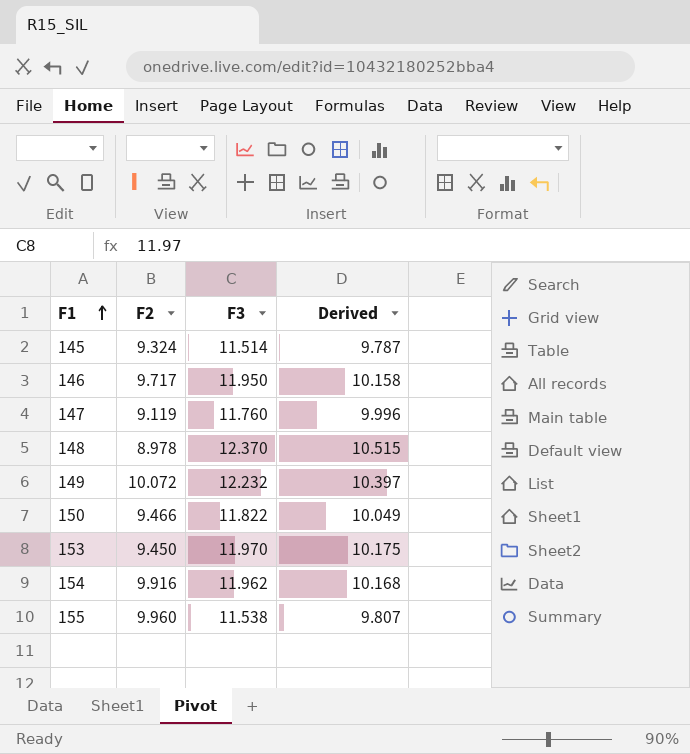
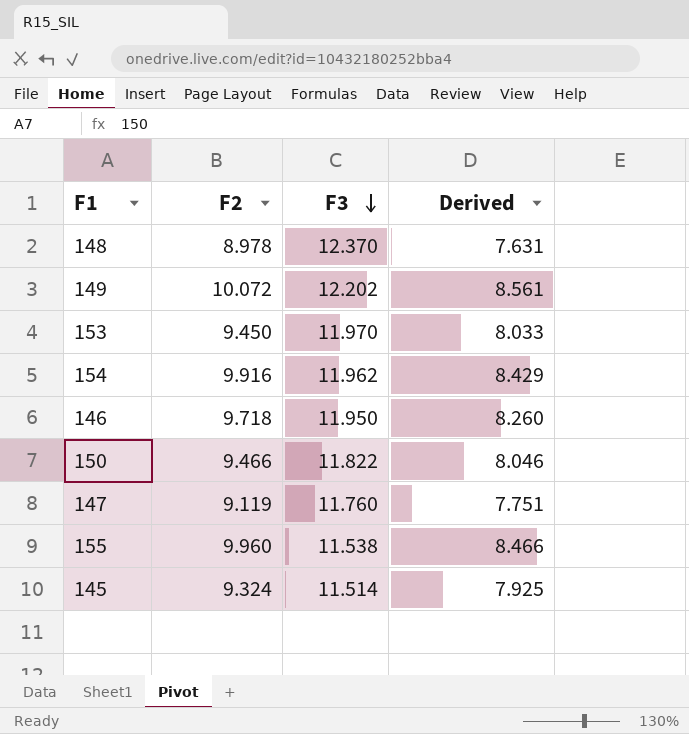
row order: F1 ascending -> F3 descending
column Derived | formula: [F3] * 0.85 -> [F2] * 0.85
149 | F3: 12.232 -> 12.202
146 | F2: 9.717 -> 9.718

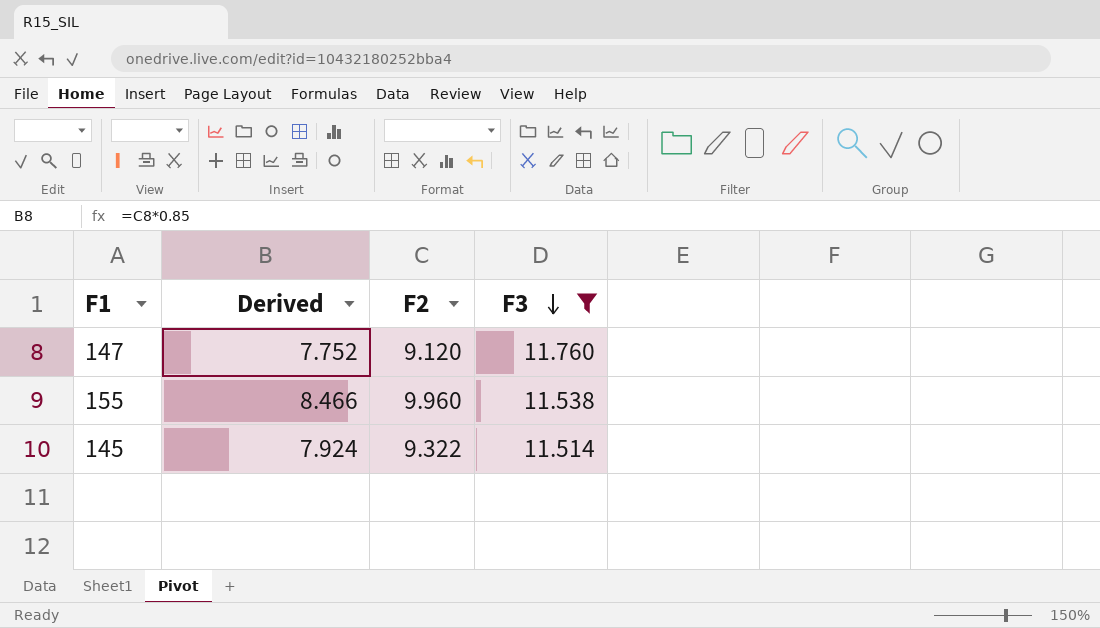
filter: none -> F3 <= 11.760
column Derived | position: 4 -> 2
147 | Derived: 7.751 -> 7.752
147 | F2: 9.119 -> 9.120
145 | Derived: 7.925 -> 7.924
145 | F2: 9.324 -> 9.322

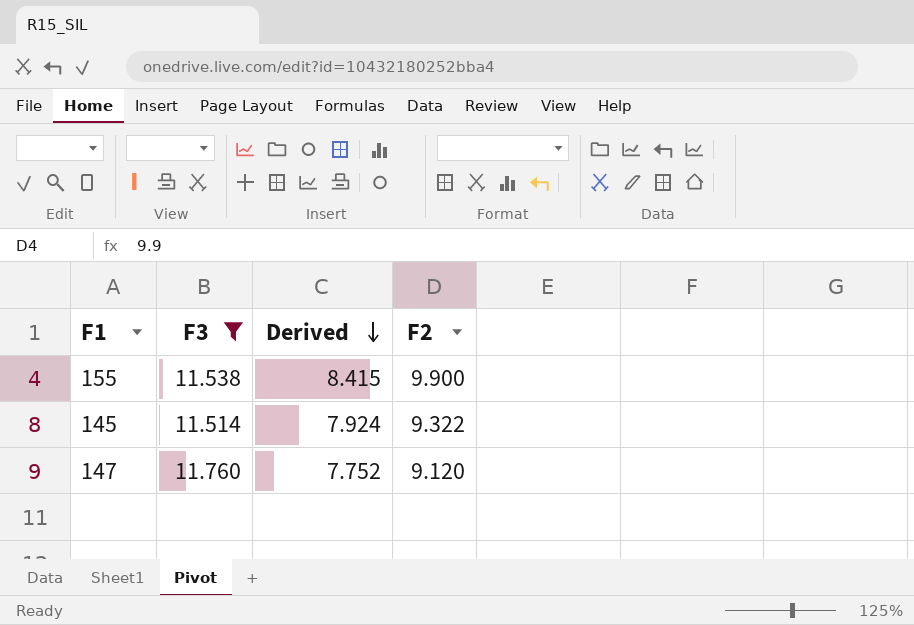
row order: F3 descending -> Derived descending
column F3 | position: 4 -> 2
155 | Derived: 8.466 -> 8.415
155 | F2: 9.960 -> 9.900

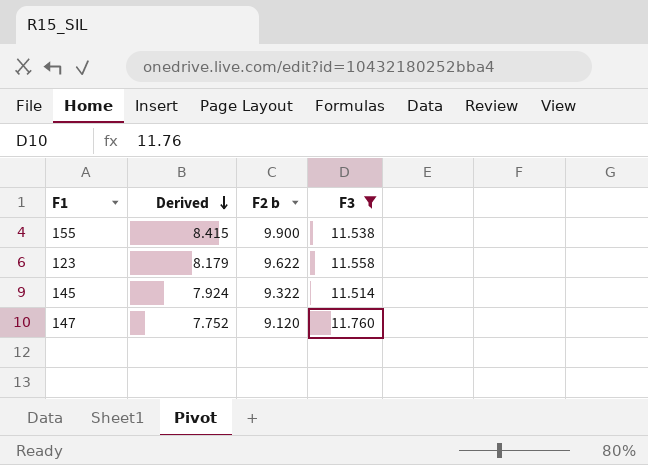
column name: F2 -> F2 b
column F3 | position: 2 -> 4
row 123: none -> 8.179 | 9.622 | 11.558

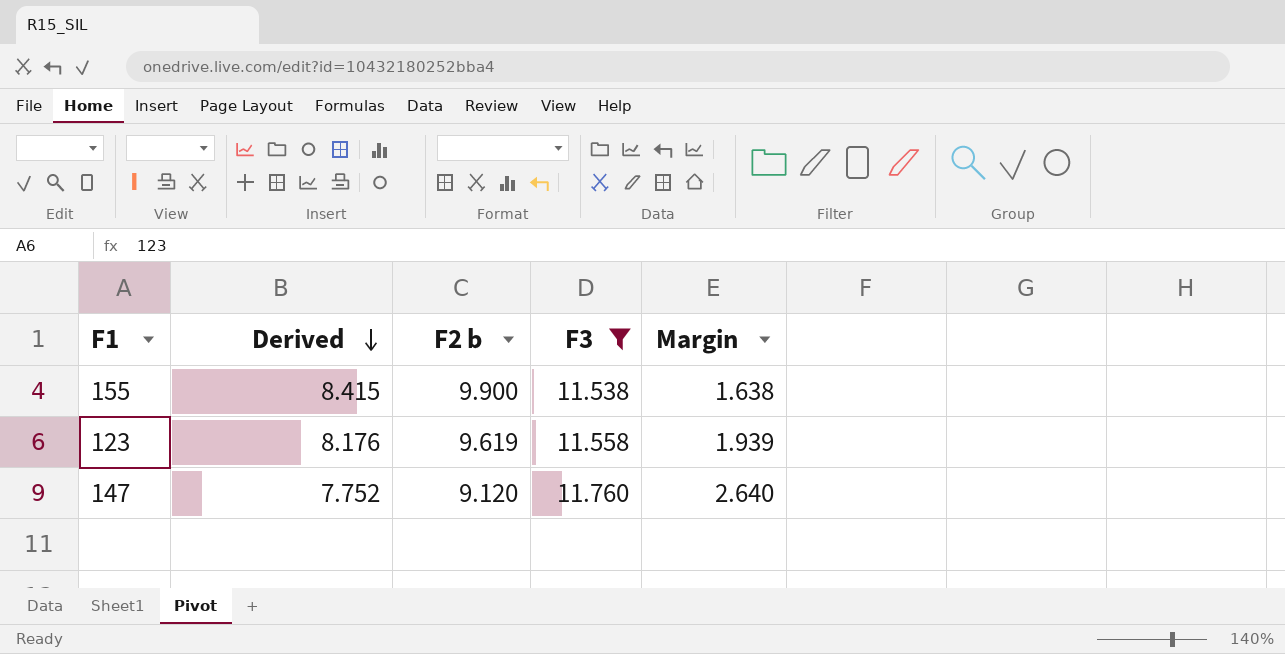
column Margin | formula: none -> [F3] - [F2 b]
row 145: 7.924 | 9.322 | 11.514 -> none
123 | Derived: 8.179 -> 8.176
123 | F2 b: 9.622 -> 9.619

